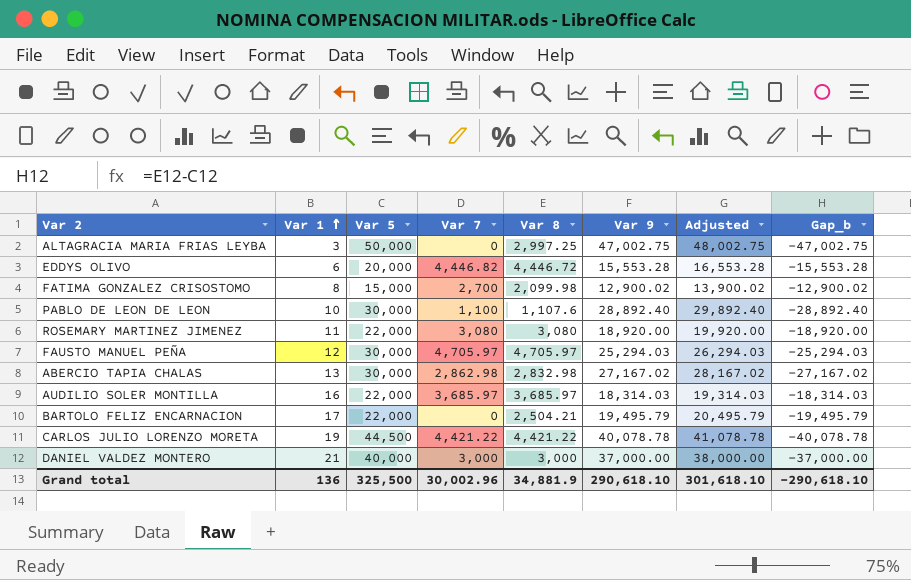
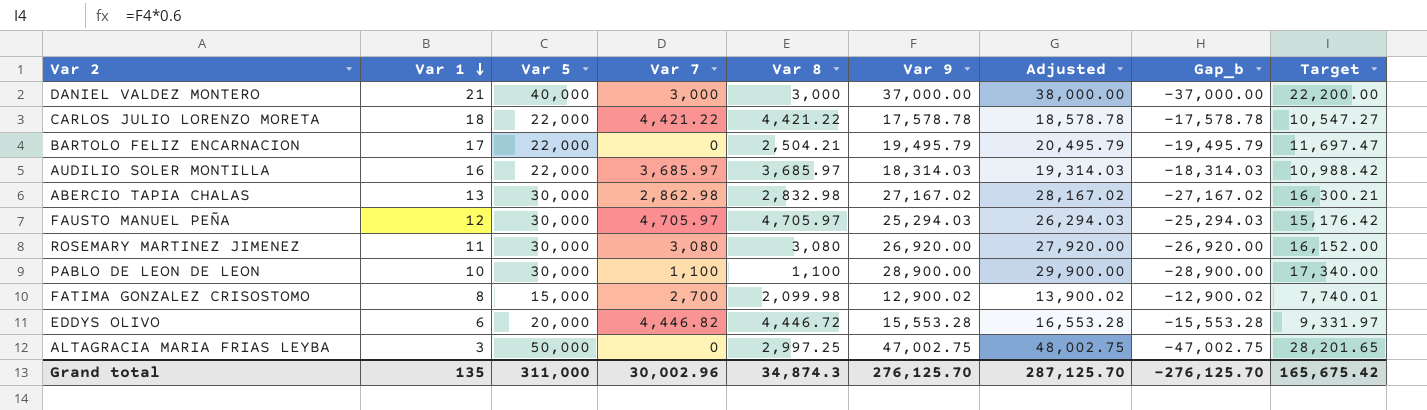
row order: Var 1 ascending -> Var 1 descending
column Target | formula: none -> [Var 9] * 0.6
CARLOS JULIO LORENZO MORETA | Var 1: 19 -> 18
CARLOS JULIO LORENZO MORETA | Var 5: 44,500 -> 22,000
CARLOS JULIO LORENZO MORETA | Var 9: 40,078.78 -> 17,578.78
CARLOS JULIO LORENZO MORETA | Adjusted: 41,078.78 -> 18,578.78
CARLOS JULIO LORENZO MORETA | Gap_b: -40,078.78 -> -17,578.78
ROSEMARY MARTINEZ JIMENEZ | Var 5: 22,000 -> 30,000
ROSEMARY MARTINEZ JIMENEZ | Var 9: 18,920.00 -> 26,920.00
ROSEMARY MARTINEZ JIMENEZ | Adjusted: 19,920.00 -> 27,920.00
ROSEMARY MARTINEZ JIMENEZ | Gap_b: -18,920.00 -> -26,920.00
PABLO DE LEON DE LEON | Var 8: 1,107.6 -> 1,100
PABLO DE LEON DE LEON | Var 9: 28,892.40 -> 28,900.00
PABLO DE LEON DE LEON | Adjusted: 29,892.40 -> 29,900.00
PABLO DE LEON DE LEON | Gap_b: -28,892.40 -> -28,900.00
Grand total | Var 1: 136 -> 135
Grand total | Var 5: 325,500 -> 311,000
Grand total | Var 8: 34,881.9 -> 34,874.3
Grand total | Var 9: 290,618.10 -> 276,125.70
Grand total | Adjusted: 301,618.10 -> 287,125.70
Grand total | Gap_b: -290,618.10 -> -276,125.70

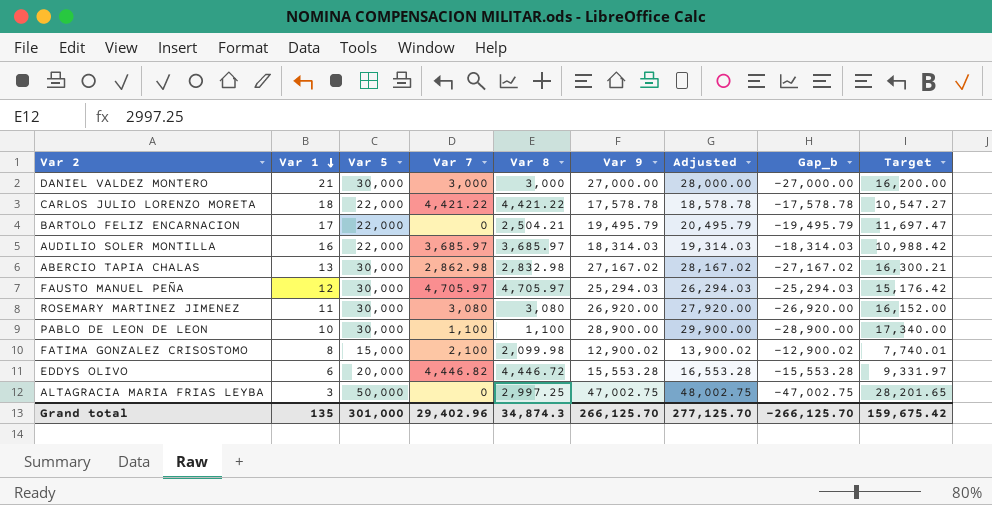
DANIEL VALDEZ MONTERO | Var 5: 40,000 -> 30,000
DANIEL VALDEZ MONTERO | Var 9: 37,000.00 -> 27,000.00
DANIEL VALDEZ MONTERO | Adjusted: 38,000.00 -> 28,000.00
DANIEL VALDEZ MONTERO | Gap_b: -37,000.00 -> -27,000.00
DANIEL VALDEZ MONTERO | Target: 22,200.00 -> 16,200.00
FATIMA GONZALEZ CRISOSTOMO | Var 7: 2,700 -> 2,100
Grand total | Var 5: 311,000 -> 301,000
Grand total | Var 7: 30,002.96 -> 29,402.96
Grand total | Var 9: 276,125.70 -> 266,125.70
Grand total | Adjusted: 287,125.70 -> 277,125.70
Grand total | Gap_b: -276,125.70 -> -266,125.70
Grand total | Target: 165,675.42 -> 159,675.42

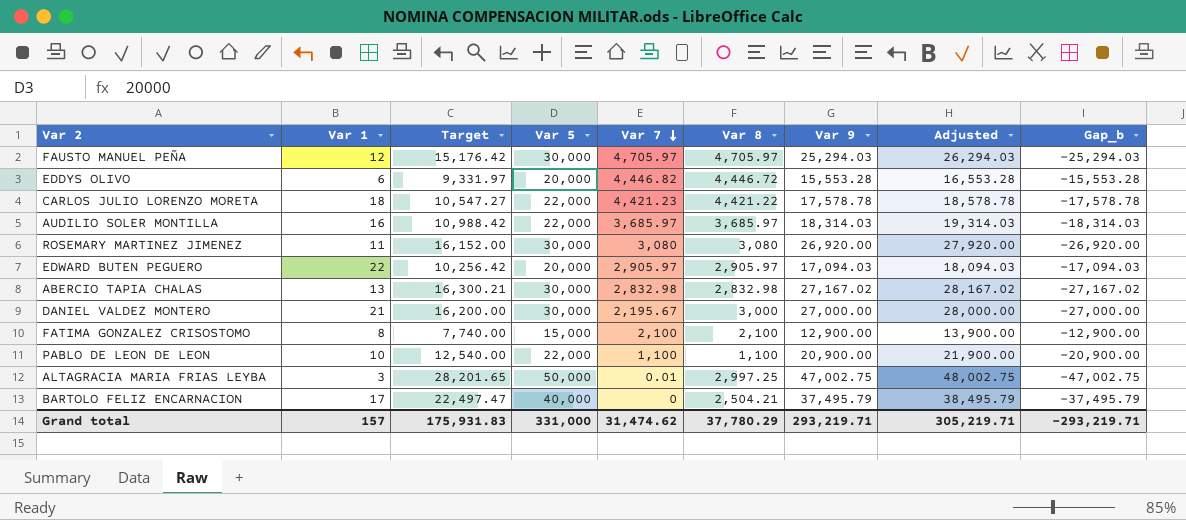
row order: Var 1 descending -> Var 7 descending
column Target | position: 9 -> 3
CARLOS JULIO LORENZO MORETA | Var 7: 4,421.22 -> 4,421.23
row EDWARD BUTEN PEGUERO: none -> 22 | 10,256.42 | 20,000 | 2,905.97 | 2,905.97 | 17,094.03 | 18,094.03 | -17,094.03
ABERCIO TAPIA CHALAS | Var 7: 2,862.98 -> 2,832.98
DANIEL VALDEZ MONTERO | Var 7: 3,000 -> 2,195.67
FATIMA GONZALEZ CRISOSTOMO | Target: 7,740.01 -> 7,740.00
FATIMA GONZALEZ CRISOSTOMO | Var 8: 2,099.98 -> 2,100
FATIMA GONZALEZ CRISOSTOMO | Var 9: 12,900.02 -> 12,900.00
FATIMA GONZALEZ CRISOSTOMO | Adjusted: 13,900.02 -> 13,900.00
FATIMA GONZALEZ CRISOSTOMO | Gap_b: -12,900.02 -> -12,900.00
PABLO DE LEON DE LEON | Target: 17,340.00 -> 12,540.00
PABLO DE LEON DE LEON | Var 5: 30,000 -> 22,000
PABLO DE LEON DE LEON | Var 9: 28,900.00 -> 20,900.00
PABLO DE LEON DE LEON | Adjusted: 29,900.00 -> 21,900.00
PABLO DE LEON DE LEON | Gap_b: -28,900.00 -> -20,900.00
ALTAGRACIA MARIA FRIAS LEYBA | Var 7: 0 -> 0.01
BARTOLO FELIZ ENCARNACION | Target: 11,697.47 -> 22,497.47
BARTOLO FELIZ ENCARNACION | Var 5: 22,000 -> 40,000
BARTOLO FELIZ ENCARNACION | Var 9: 19,495.79 -> 37,495.79
BARTOLO FELIZ ENCARNACION | Adjusted: 20,495.79 -> 38,495.79
BARTOLO FELIZ ENCARNACION | Gap_b: -19,495.79 -> -37,495.79
Grand total | Var 1: 135 -> 157
Grand total | Target: 159,675.42 -> 175,931.83
Grand total | Var 5: 301,000 -> 331,000
Grand total | Var 7: 29,402.96 -> 31,474.62
Grand total | Var 8: 34,874.3 -> 37,780.29
Grand total | Var 9: 266,125.70 -> 293,219.71
Grand total | Adjusted: 277,125.70 -> 305,219.71
Grand total | Gap_b: -266,125.70 -> -293,219.71

